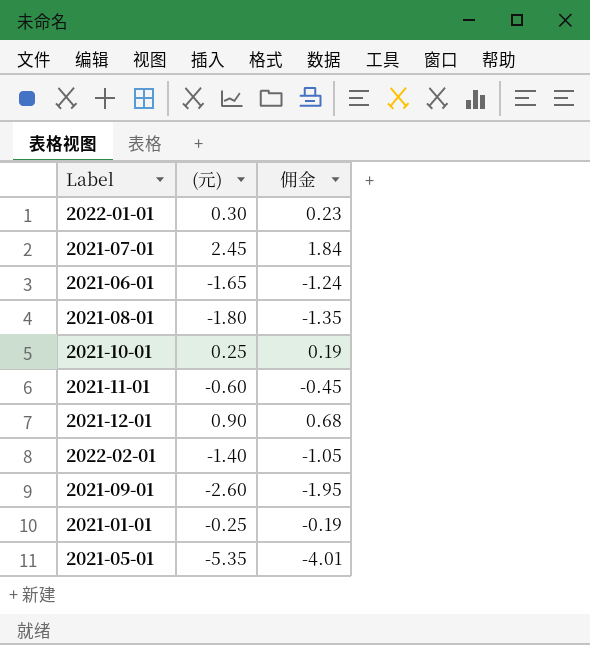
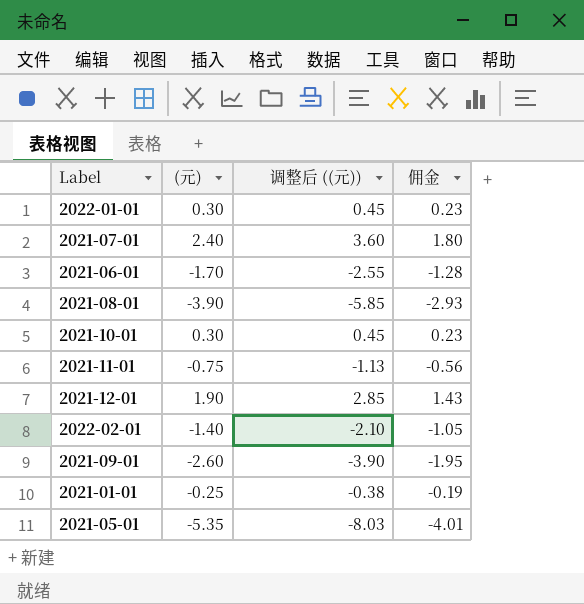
column 调整后 ((元)) | formula: none -> [(元)] * 1.5
2021-07-01 | (元): 2.45 -> 2.40
2021-07-01 | 佣金: 1.84 -> 1.80
2021-06-01 | (元): -1.65 -> -1.70
2021-06-01 | 佣金: -1.24 -> -1.28
2021-08-01 | (元): -1.80 -> -3.90
2021-08-01 | 佣金: -1.35 -> -2.93
2021-10-01 | (元): 0.25 -> 0.30
2021-10-01 | 佣金: 0.19 -> 0.23
2021-11-01 | (元): -0.60 -> -0.75
2021-11-01 | 佣金: -0.45 -> -0.56
2021-12-01 | (元): 0.90 -> 1.90
2021-12-01 | 佣金: 0.68 -> 1.43

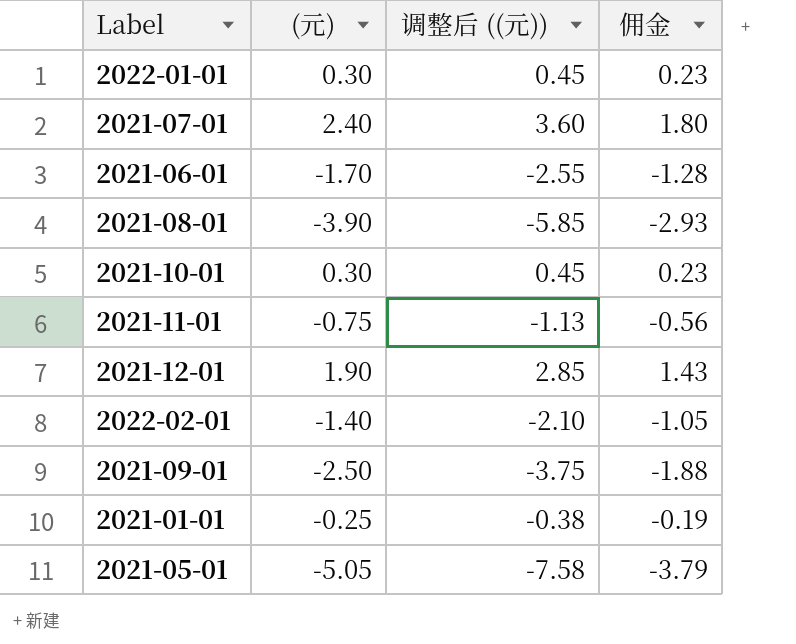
2021-09-01 | (元): -2.60 -> -2.50
2021-09-01 | 调整后 ((元)): -3.90 -> -3.75
2021-09-01 | 佣金: -1.95 -> -1.88
2021-05-01 | (元): -5.35 -> -5.05
2021-05-01 | 调整后 ((元)): -8.03 -> -7.58
2021-05-01 | 佣金: -4.01 -> -3.79

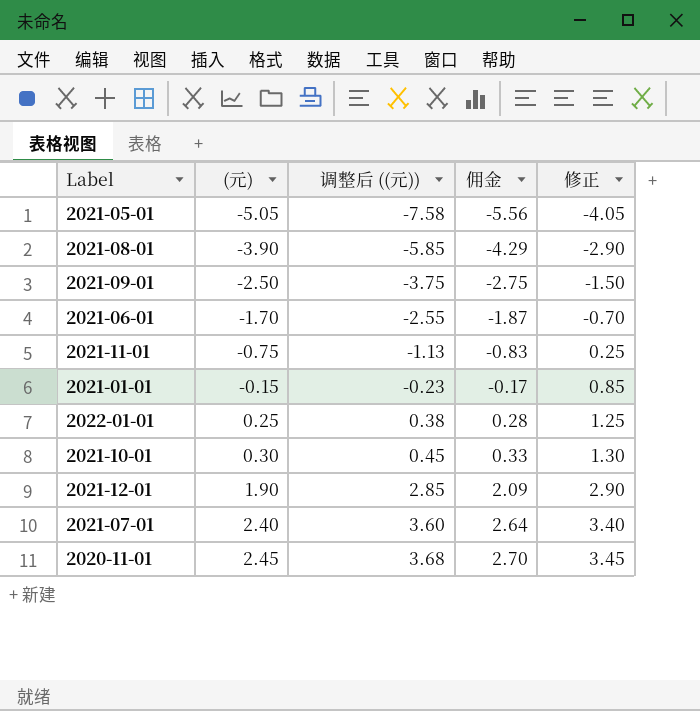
row order: none -> (元) ascending
column 佣金 | formula: [(元)] * 0.75 -> [(元)] * 1.1
column 修正 | formula: none -> [(元)] + 1
row 2022-02-01: -1.40 | -2.10 | -1.05 -> none
2021-01-01 | (元): -0.25 -> -0.15
2021-01-01 | 调整后 ((元)): -0.38 -> -0.23
2022-01-01 | (元): 0.30 -> 0.25
2022-01-01 | 调整后 ((元)): 0.45 -> 0.38
row 2020-11-01: none -> 2.45 | 3.68 | 2.70 | 3.45

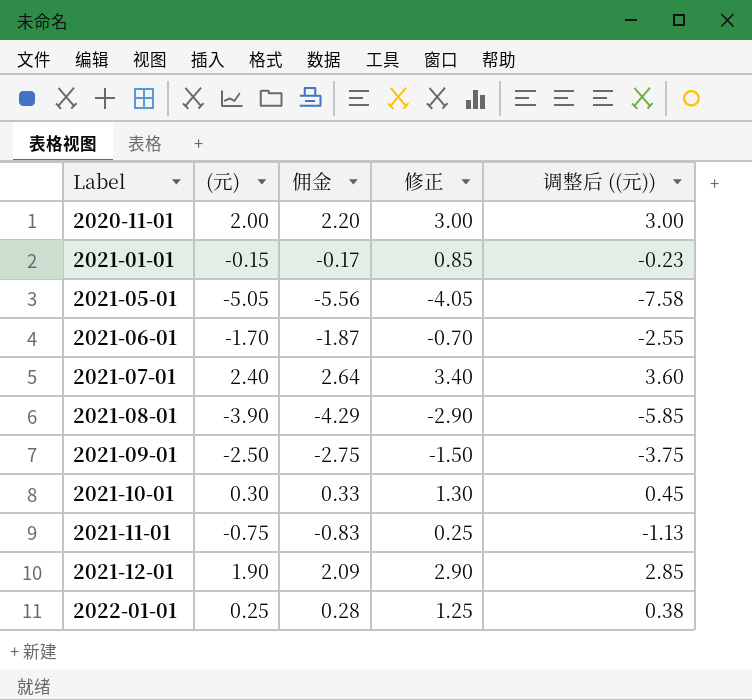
row order: (元) ascending -> Label ascending
column 调整后 ((元)) | position: 3 -> 5
2020-11-01 | (元): 2.45 -> 2.00
2020-11-01 | 佣金: 2.70 -> 2.20
2020-11-01 | 修正: 3.45 -> 3.00
2020-11-01 | 调整后 ((元)): 3.68 -> 3.00

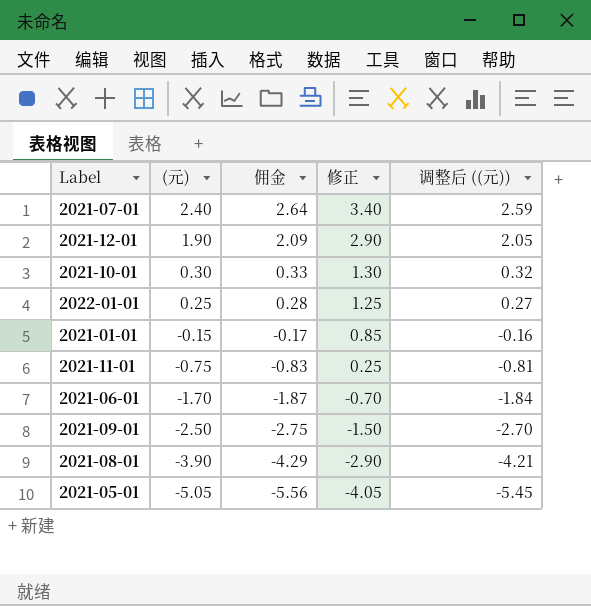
row order: Label ascending -> (元) descending
column 调整后 ((元)) | formula: [(元)] * 1.5 -> [(元)] * 1.08
row 2020-11-01: 2.00 | 2.20 | 3.00 | 3.00 -> none

